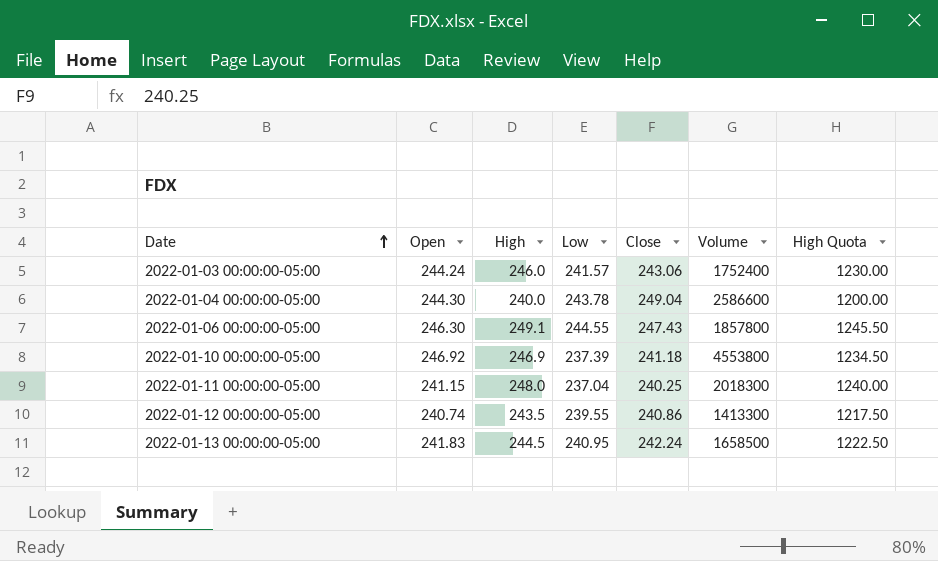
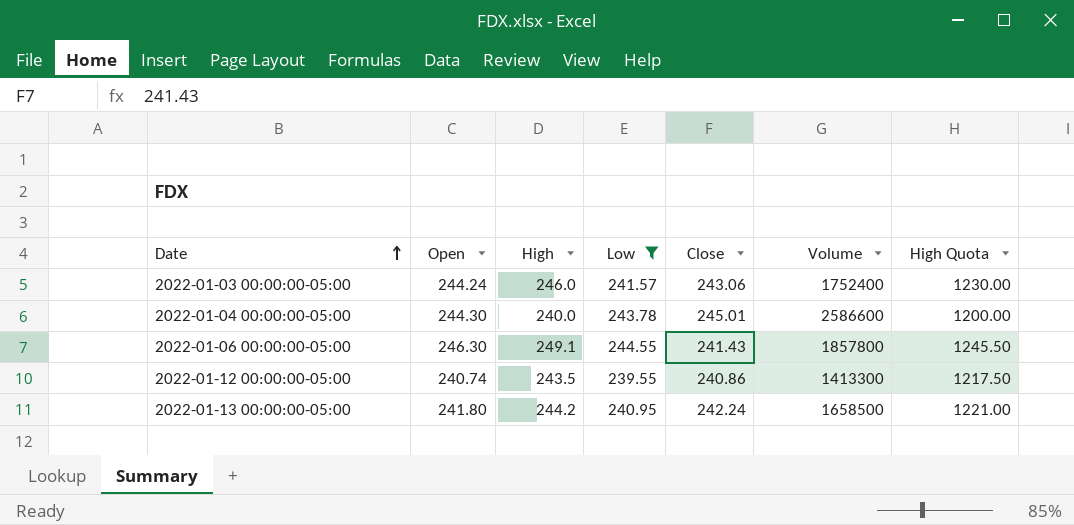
filter: none -> Low >= 239.55
2022-01-04 00:00:00-05:00 | Close: 249.04 -> 245.01
2022-01-06 00:00:00-05:00 | Close: 247.43 -> 241.43
2022-01-13 00:00:00-05:00 | Open: 241.83 -> 241.80
2022-01-13 00:00:00-05:00 | High: 244.5 -> 244.2
2022-01-13 00:00:00-05:00 | High Quota: 1222.50 -> 1221.00

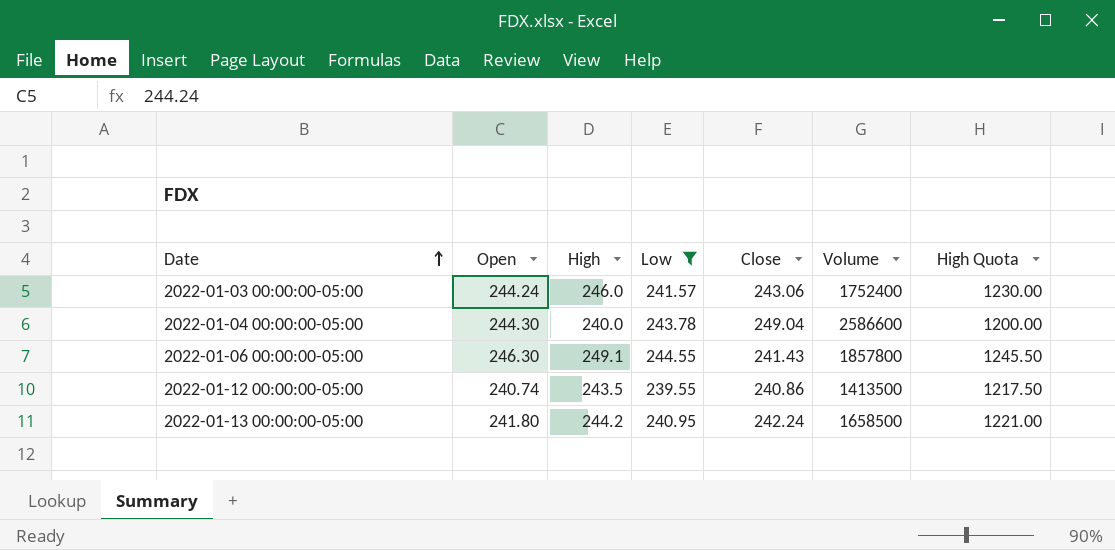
2022-01-04 00:00:00-05:00 | Close: 245.01 -> 249.04
2022-01-12 00:00:00-05:00 | Volume: 1413300 -> 1413500

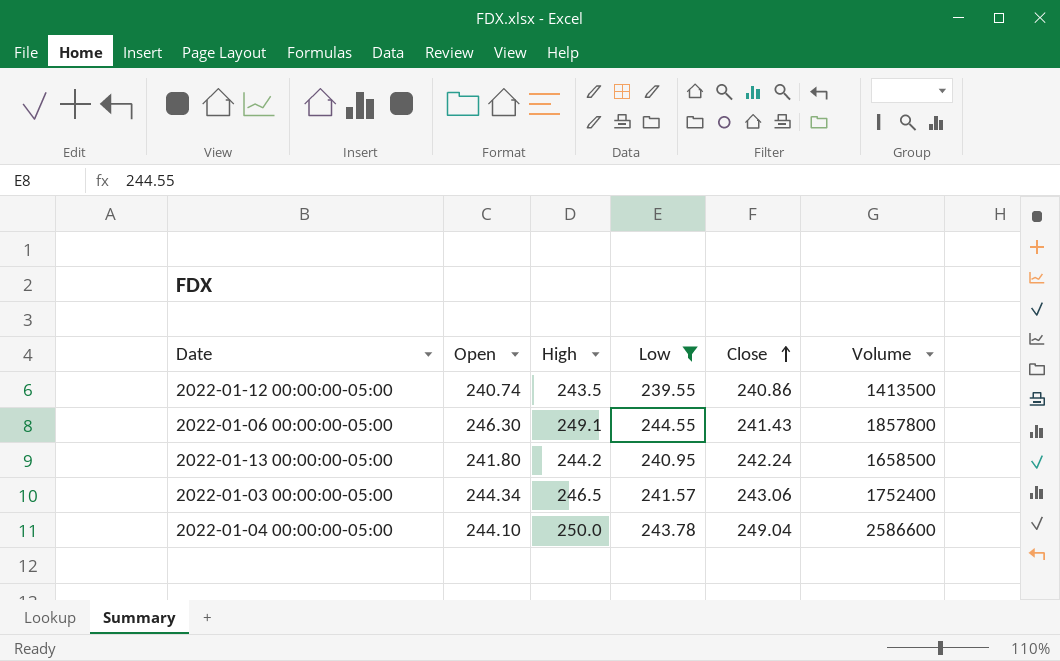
row order: Date ascending -> Close ascending
column High Quota | formula: [High] * 5 -> none
2022-01-03 00:00:00-05:00 | Open: 244.24 -> 244.34
2022-01-03 00:00:00-05:00 | High: 246.0 -> 246.5
2022-01-04 00:00:00-05:00 | Open: 244.30 -> 244.10
2022-01-04 00:00:00-05:00 | High: 240.0 -> 250.0

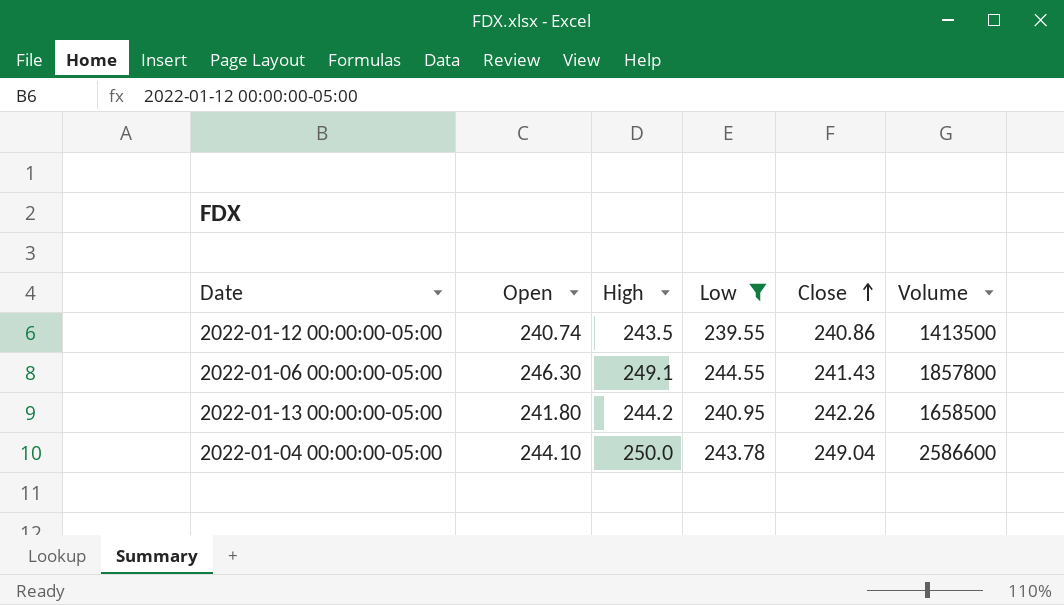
row 2022-01-03 00:00:00-05:00: 244.34 | 246.5 | 241.57 | 243.06 | 1752400 -> none
2022-01-13 00:00:00-05:00 | Close: 242.24 -> 242.26

